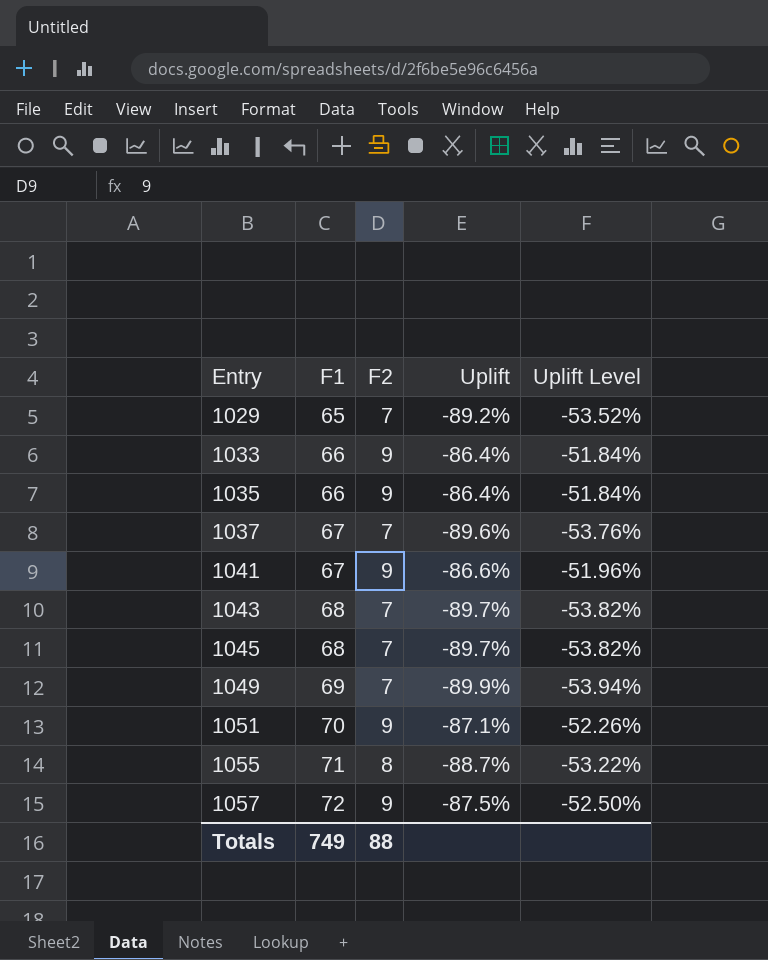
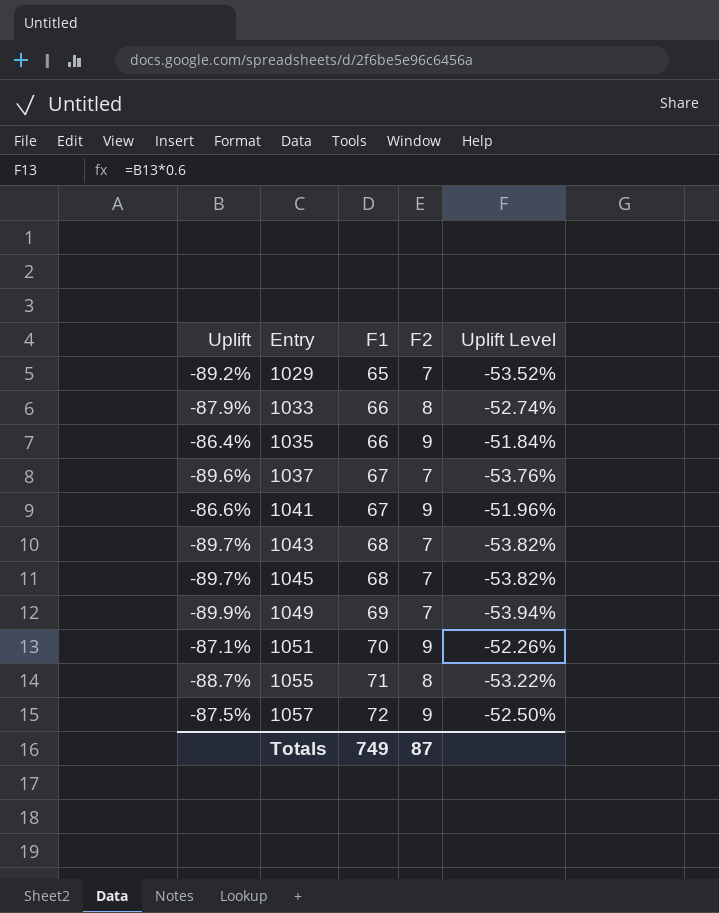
column Uplift | position: 4 -> 1
1033 | Uplift: -86.4% -> -87.9%
1033 | F2: 9 -> 8
1033 | Uplift Level: -51.84% -> -52.74%
Totals | F2: 88 -> 87

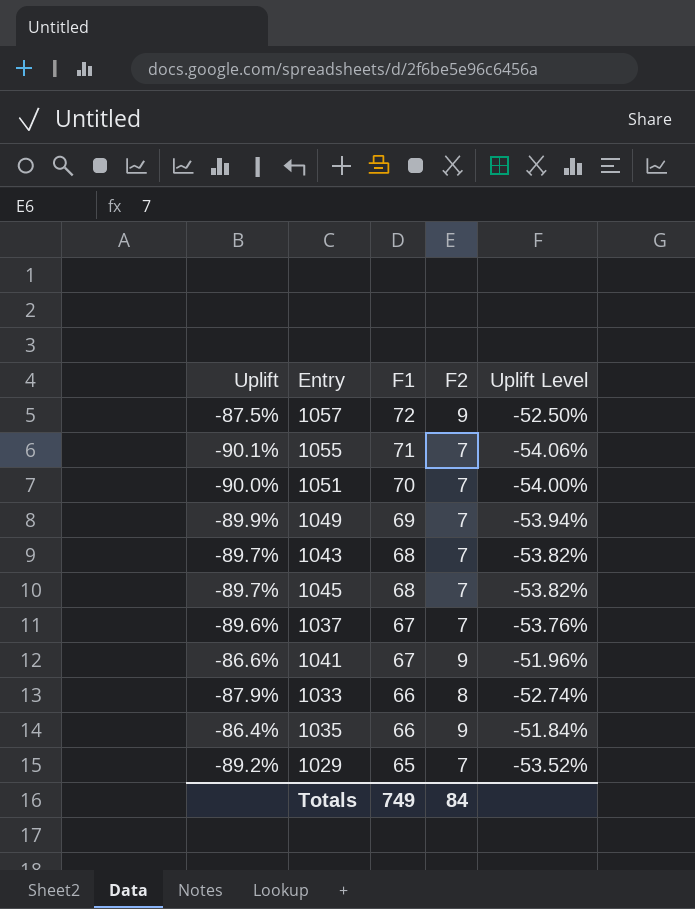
row order: Entry ascending -> F1 descending
1055 | Uplift: -88.7% -> -90.1%
1055 | F2: 8 -> 7
1055 | Uplift Level: -53.22% -> -54.06%
1051 | Uplift: -87.1% -> -90.0%
1051 | F2: 9 -> 7
1051 | Uplift Level: -52.26% -> -54.00%
Totals | F2: 87 -> 84

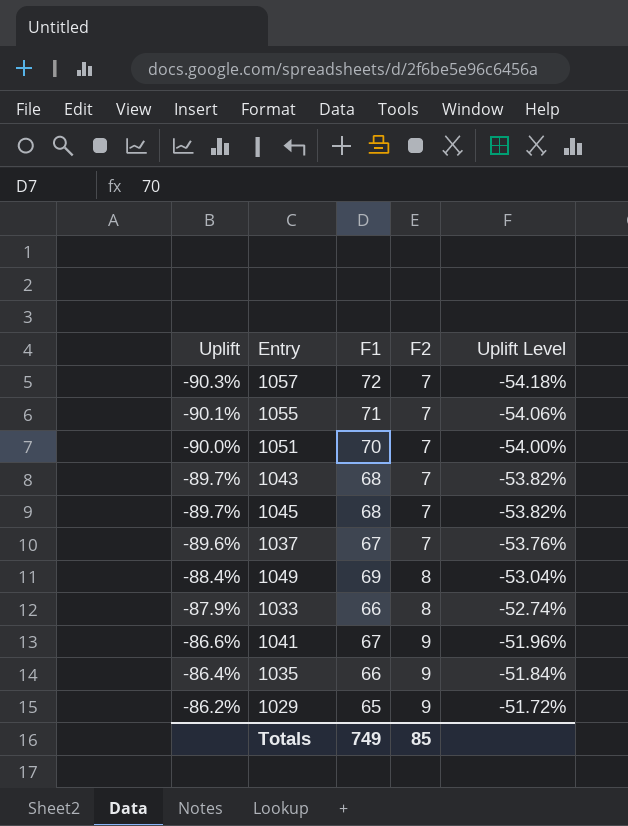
row order: F1 descending -> Uplift ascending
1057 | Uplift: -87.5% -> -90.3%
1057 | F2: 9 -> 7
1057 | Uplift Level: -52.50% -> -54.18%
1049 | Uplift: -89.9% -> -88.4%
1049 | F2: 7 -> 8
1049 | Uplift Level: -53.94% -> -53.04%
1029 | Uplift: -89.2% -> -86.2%
1029 | F2: 7 -> 9
1029 | Uplift Level: -53.52% -> -51.72%
Totals | F2: 84 -> 85

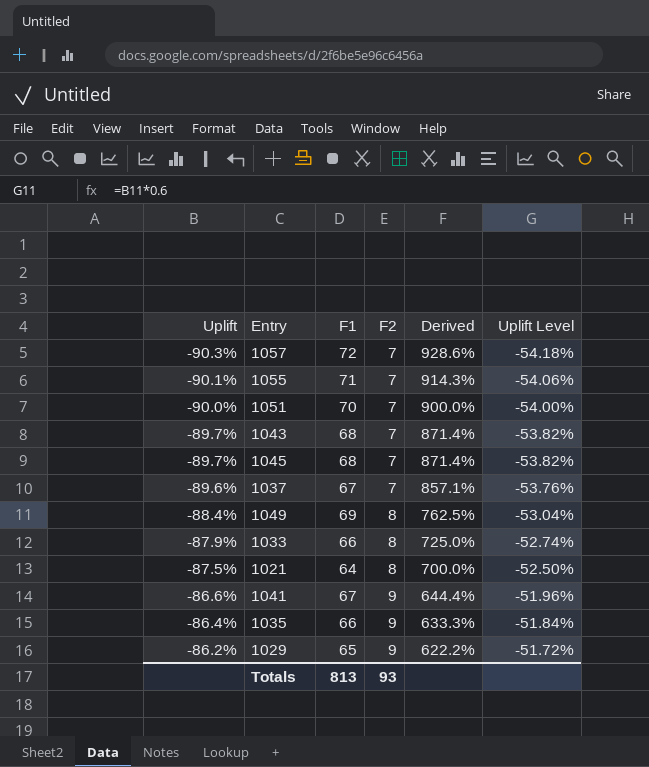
column Derived | formula: none -> ([F1] - [F2]) / [F2]
row 1021: none -> -87.5% | 64 | 8 | 700.0% | -52.50%
Totals | F1: 749 -> 813
Totals | F2: 85 -> 93

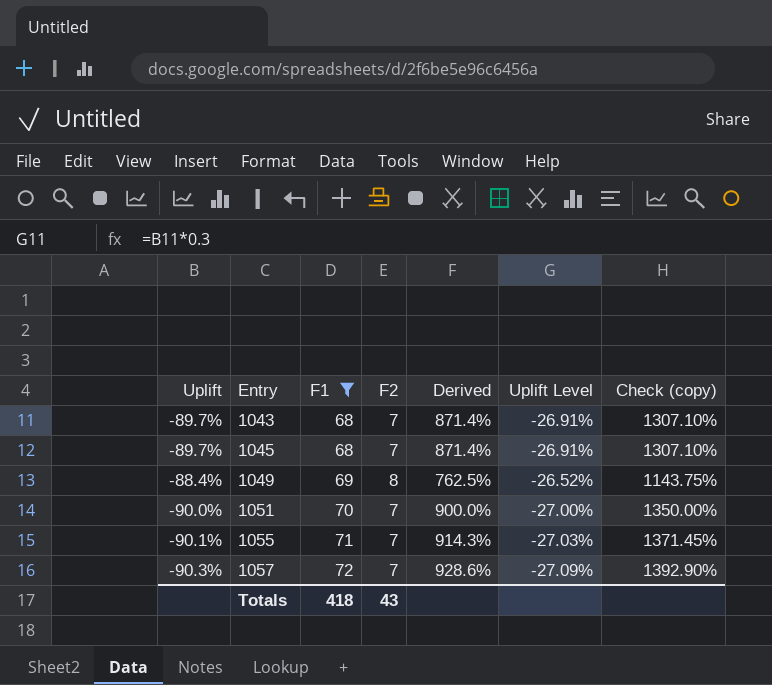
filter: none -> F1 >= 68
row order: Uplift ascending -> Entry ascending
column Uplift Level | formula: [Uplift] * 0.6 -> [Uplift] * 0.3
column Check (copy) | formula: none -> [Derived] * 1.5
Totals | F1: 813 -> 418
Totals | F2: 93 -> 43

